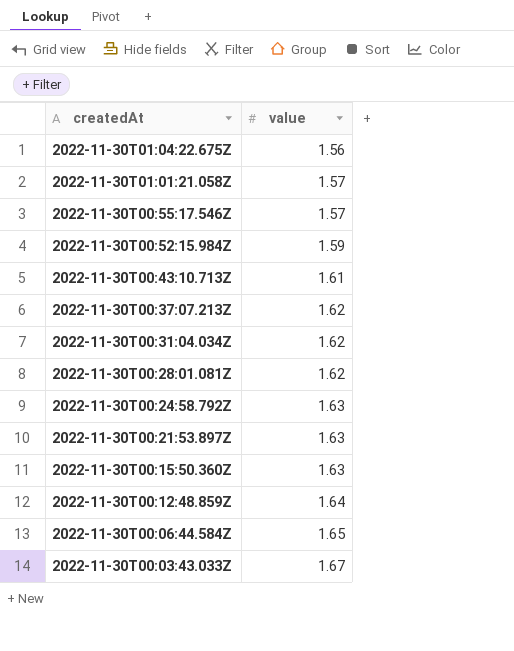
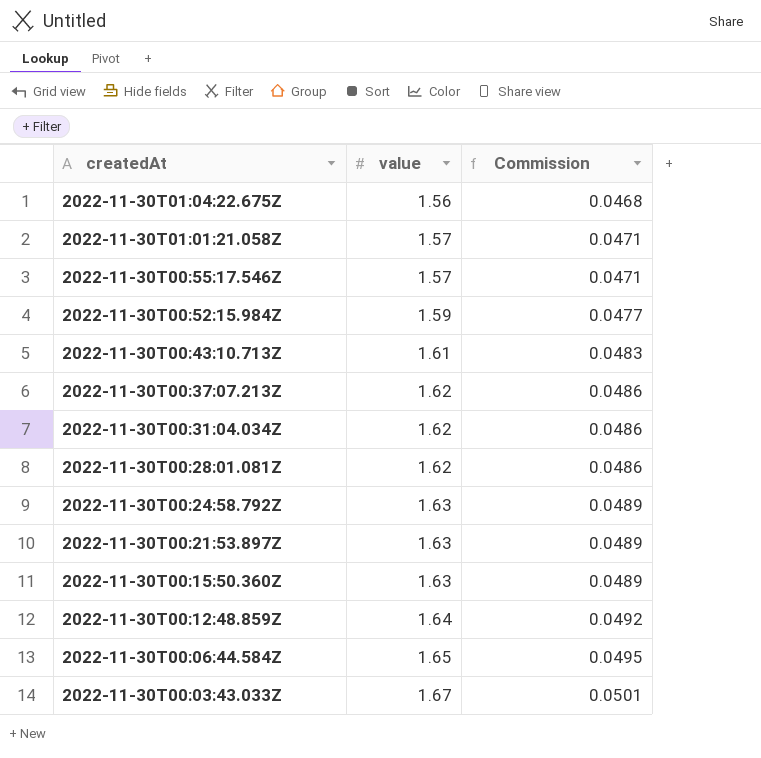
column Commission | formula: none -> [value] * 0.03

